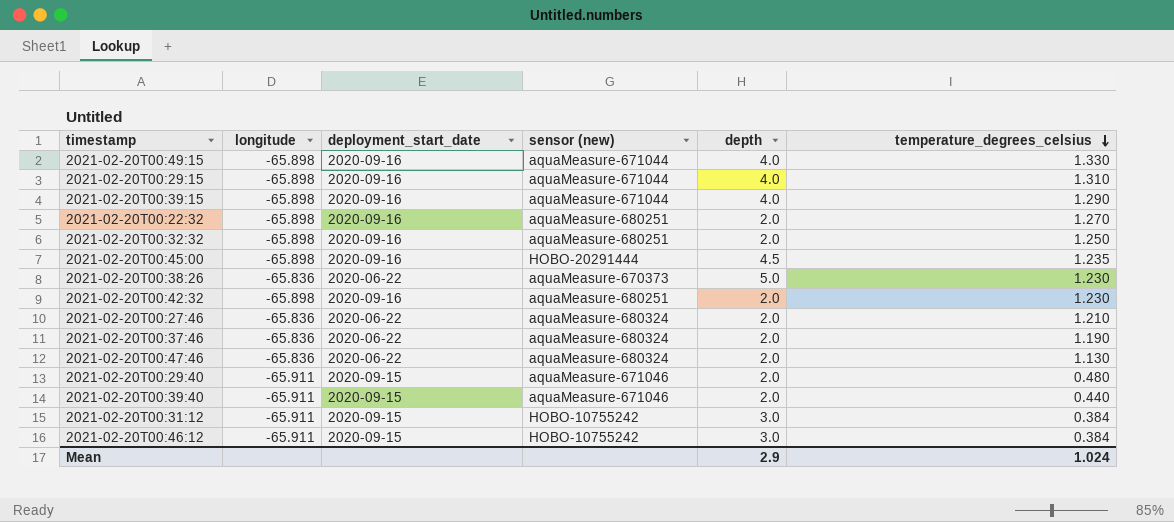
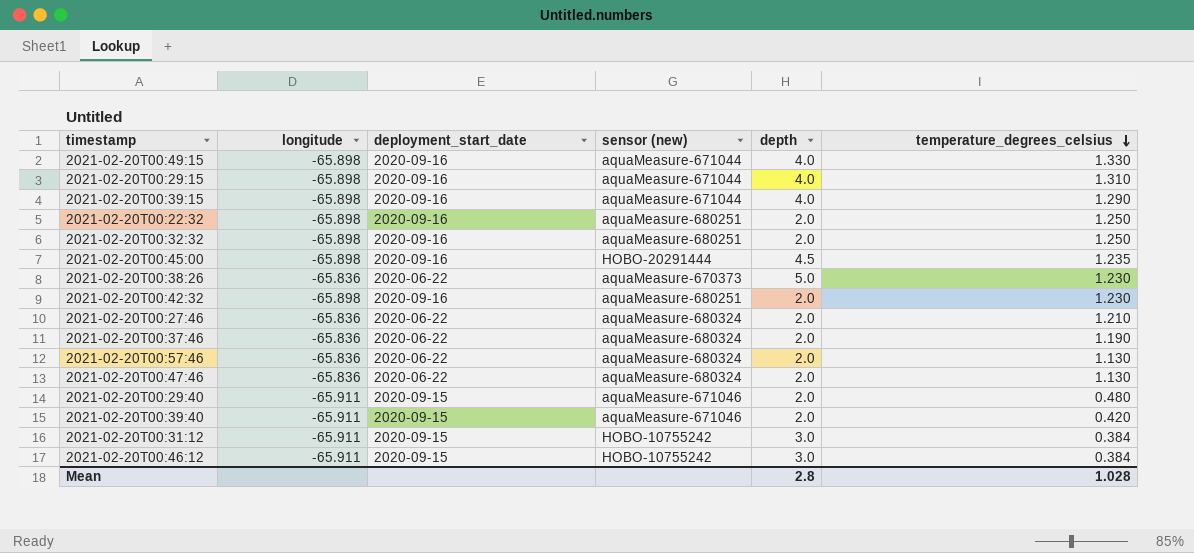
2021-02-20T00:22:32 | temperature_degrees_celsius: 1.270 -> 1.250
row 2021-02-20T00:57:46: none -> -65.836 | 2020-06-22 | aquaMeasure-680324 | 2.0 | 1.130
2021-02-20T00:39:40 | temperature_degrees_celsius: 0.440 -> 0.420
Mean | depth: 2.9 -> 2.8
Mean | temperature_degrees_celsius: 1.024 -> 1.028

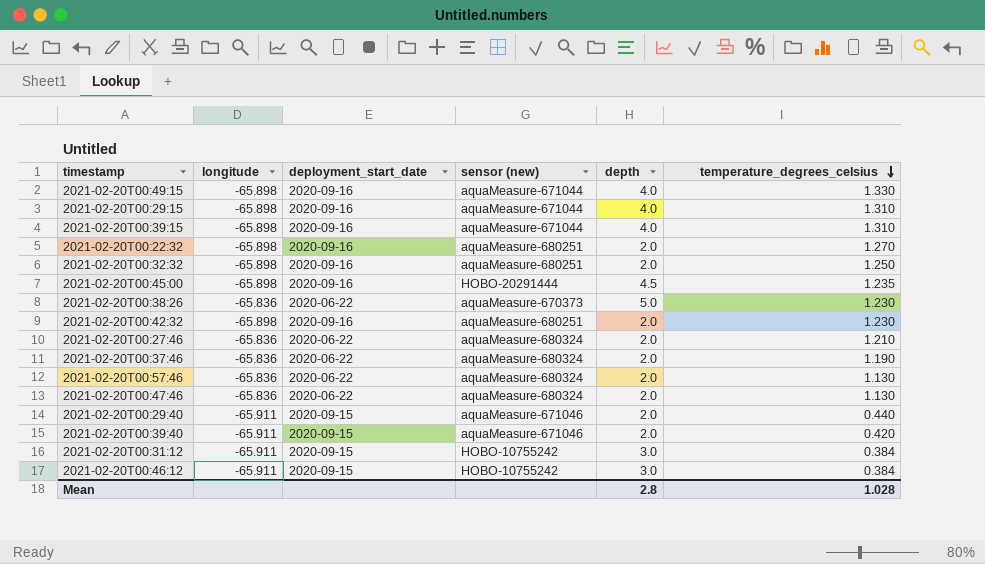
2021-02-20T00:39:15 | temperature_degrees_celsius: 1.290 -> 1.310
2021-02-20T00:22:32 | temperature_degrees_celsius: 1.250 -> 1.270
2021-02-20T00:29:40 | temperature_degrees_celsius: 0.480 -> 0.440

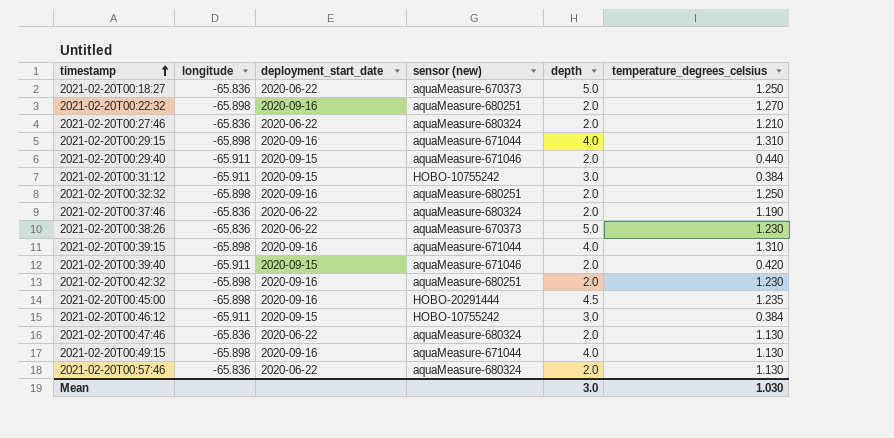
row order: temperature_degrees_celsius descending -> timestamp ascending
row 2021-02-20T00:18:27: none -> -65.836 | 2020-06-22 | aquaMeasure-670373 | 5.0 | 1.250
2021-02-20T00:49:15 | temperature_degrees_celsius: 1.330 -> 1.130
Mean | depth: 2.8 -> 3.0
Mean | temperature_degrees_celsius: 1.028 -> 1.030

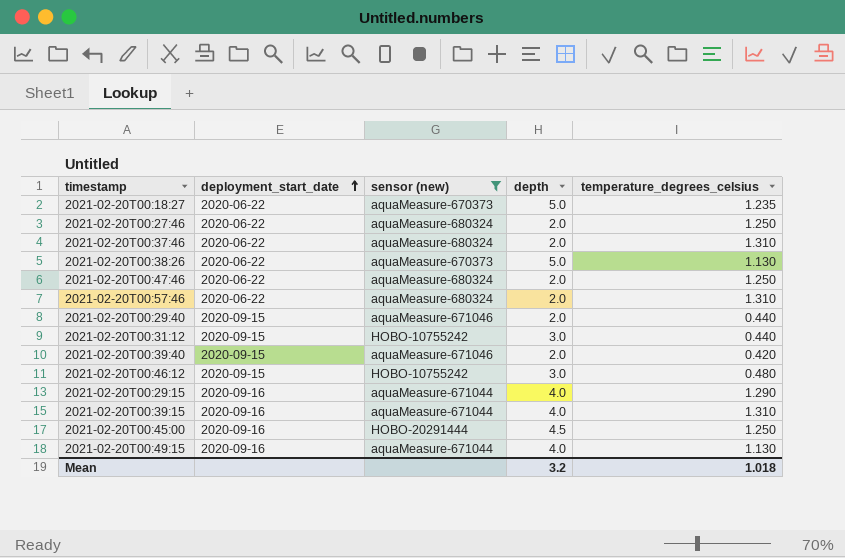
filter: none -> sensor (new) != aquaMeasure-680251
row order: timestamp ascending -> deployment_start_date ascending
column longitude | position: 2 -> none
2021-02-20T00:18:27 | temperature_degrees_celsius: 1.250 -> 1.235
2021-02-20T00:27:46 | temperature_degrees_celsius: 1.210 -> 1.250
2021-02-20T00:37:46 | temperature_degrees_celsius: 1.190 -> 1.310
2021-02-20T00:38:26 | temperature_degrees_celsius: 1.230 -> 1.130
2021-02-20T00:47:46 | temperature_degrees_celsius: 1.130 -> 1.250
2021-02-20T00:57:46 | temperature_degrees_celsius: 1.130 -> 1.310
2021-02-20T00:31:12 | temperature_degrees_celsius: 0.384 -> 0.440
2021-02-20T00:46:12 | temperature_degrees_celsius: 0.384 -> 0.480
2021-02-20T00:29:15 | temperature_degrees_celsius: 1.310 -> 1.290
2021-02-20T00:45:00 | temperature_degrees_celsius: 1.235 -> 1.250
Mean | depth: 3.0 -> 3.2
Mean | temperature_degrees_celsius: 1.030 -> 1.018

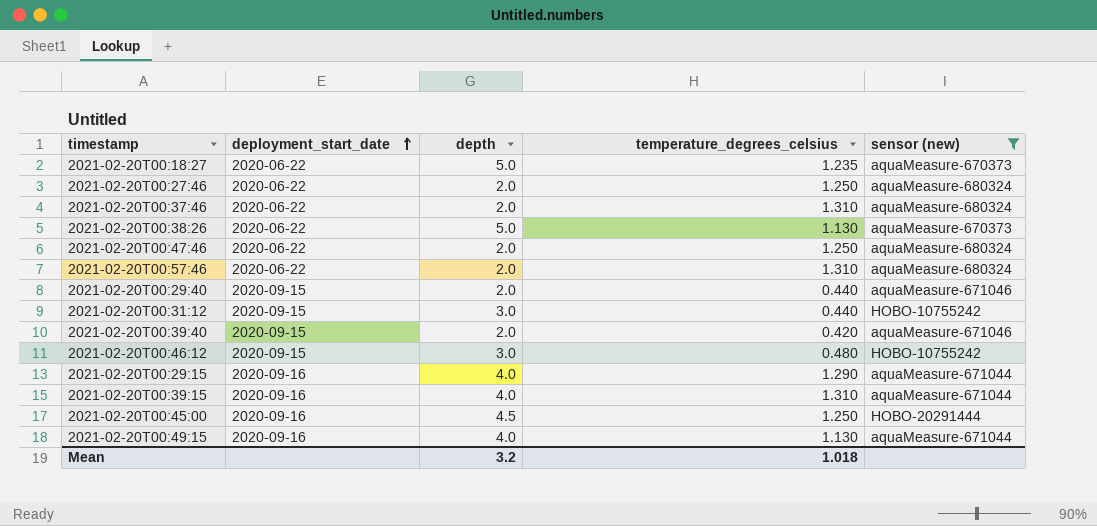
column sensor (new) | position: 3 -> 5

